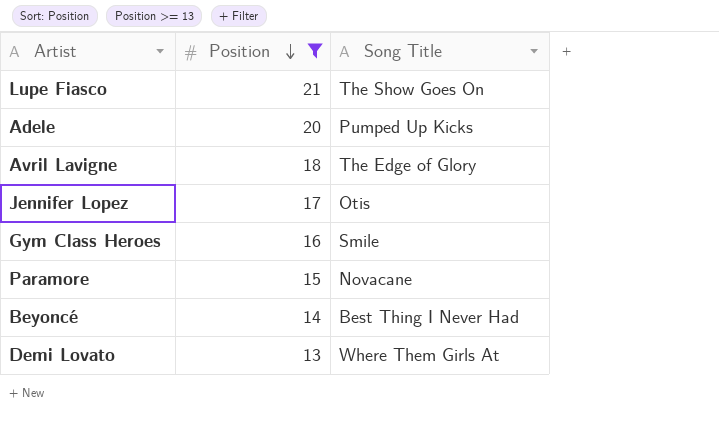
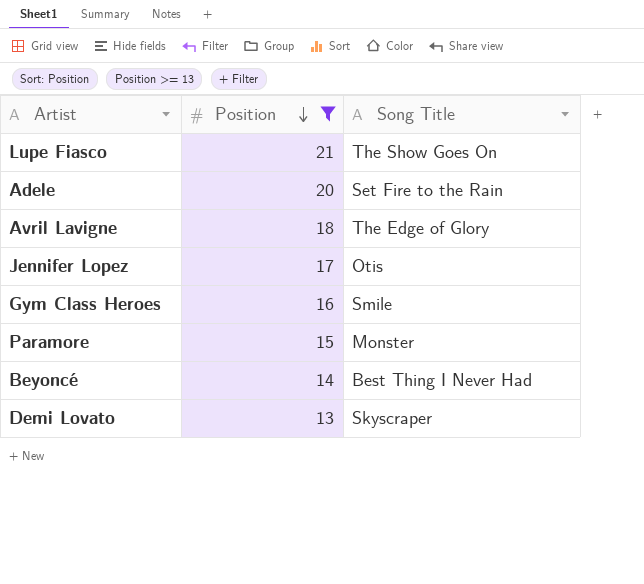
Adele | Song Title: Pumped Up Kicks -> Set Fire to the Rain
Paramore | Song Title: Novacane -> Monster
Demi Lovato | Song Title: Where Them Girls At -> Skyscraper

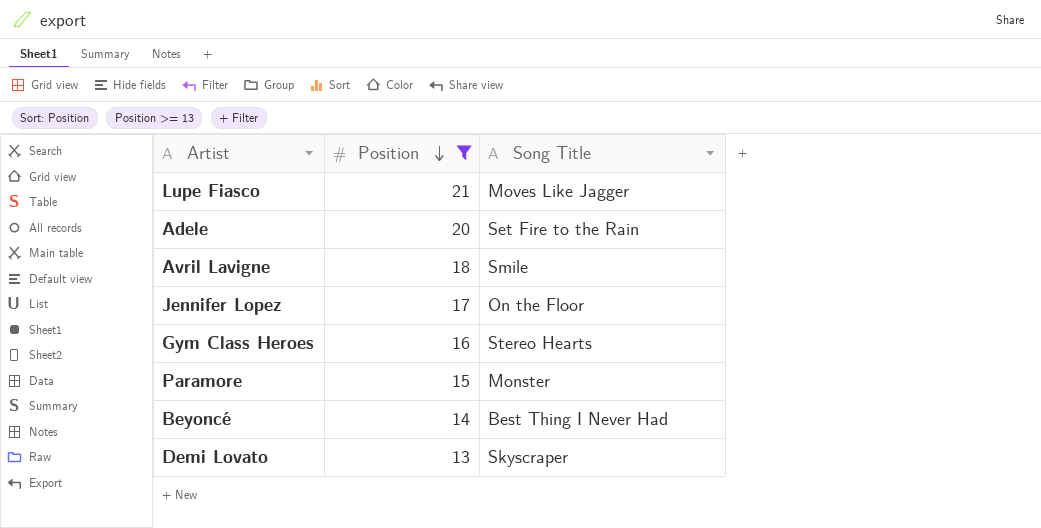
Lupe Fiasco | Song Title: The Show Goes On -> Moves Like Jagger
Avril Lavigne | Song Title: The Edge of Glory -> Smile
Jennifer Lopez | Song Title: Otis -> On the Floor
Gym Class Heroes | Song Title: Smile -> Stereo Hearts

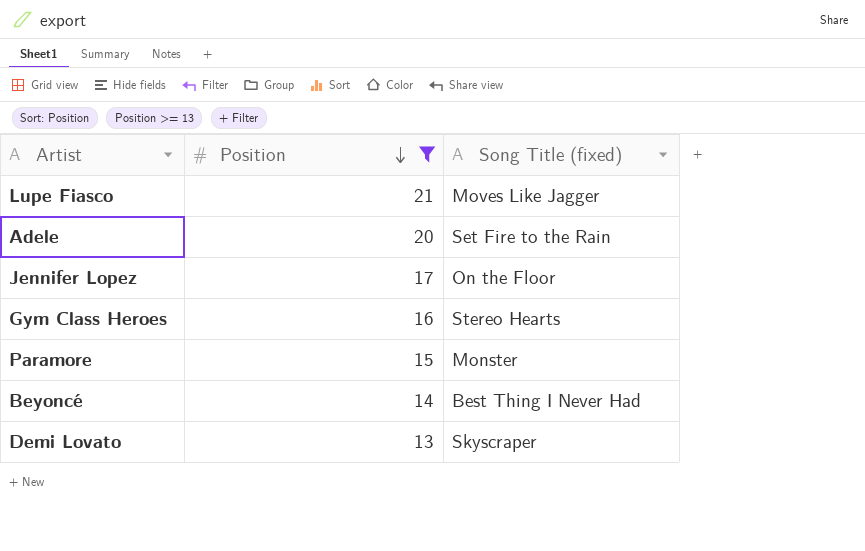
column name: Song Title -> Song Title (fixed)
row Avril Lavigne: 18 | Smile -> none

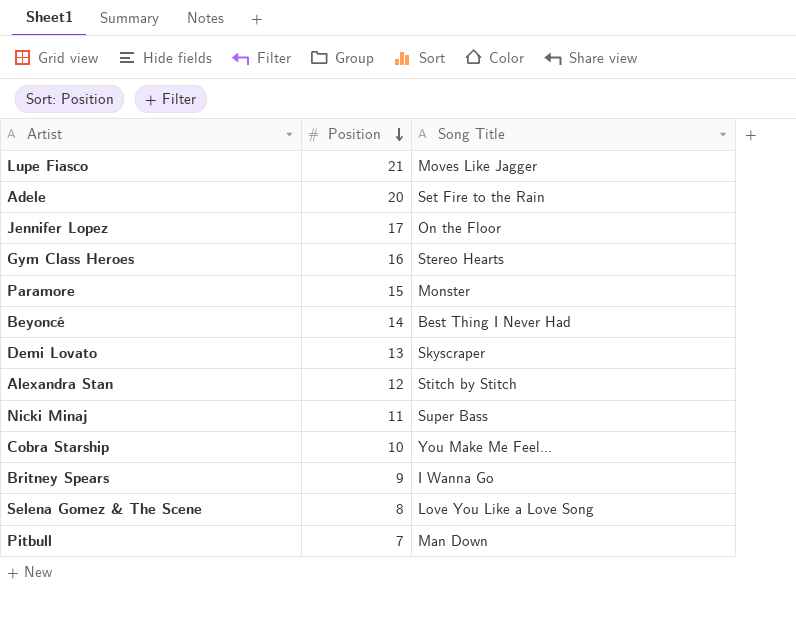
filter: Position >= 13 -> none
column name: Song Title (fixed) -> Song Title

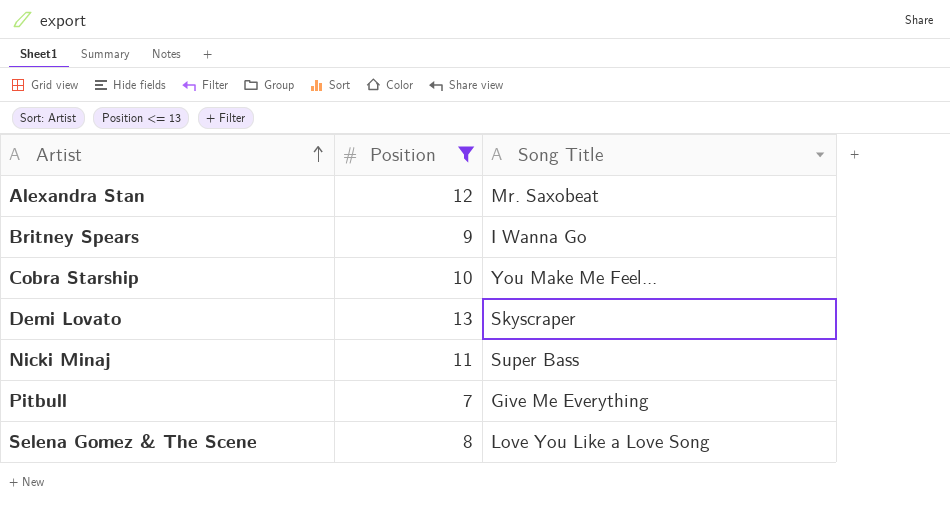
filter: none -> Position <= 13
row order: Position descending -> Artist ascending
Alexandra Stan | Song Title: Stitch by Stitch -> Mr. Saxobeat
Pitbull | Song Title: Man Down -> Give Me Everything

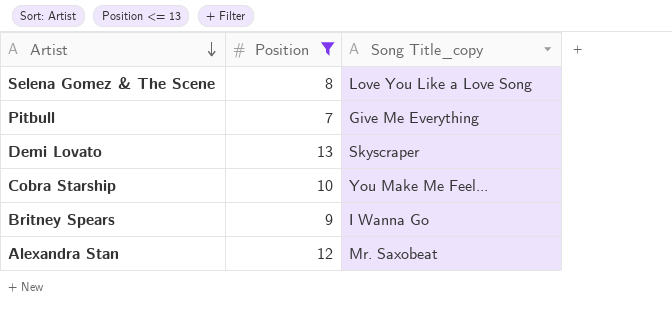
row order: Artist ascending -> Artist descending
column name: Song Title -> Song Title_copy
row Nicki Minaj: 11 | Super Bass -> none

